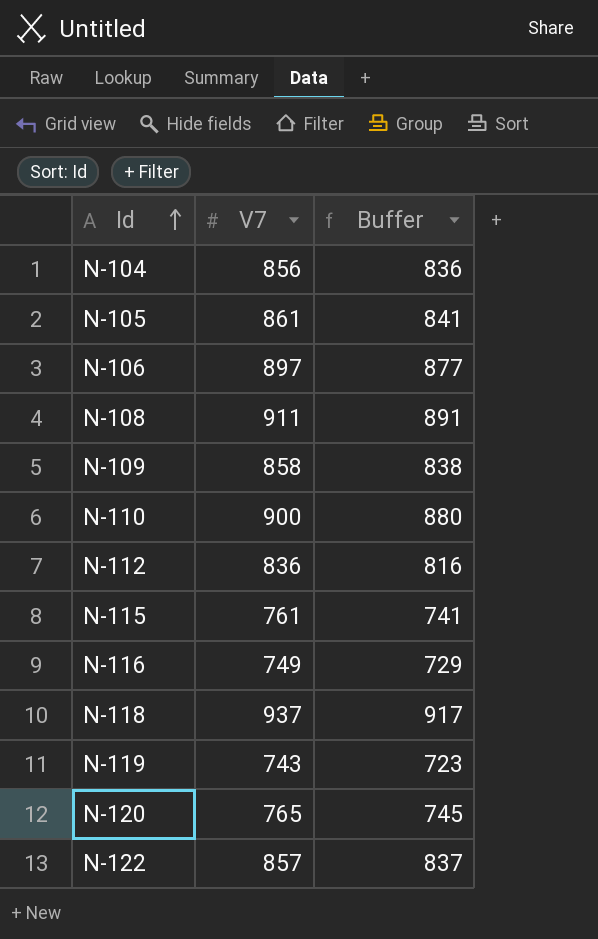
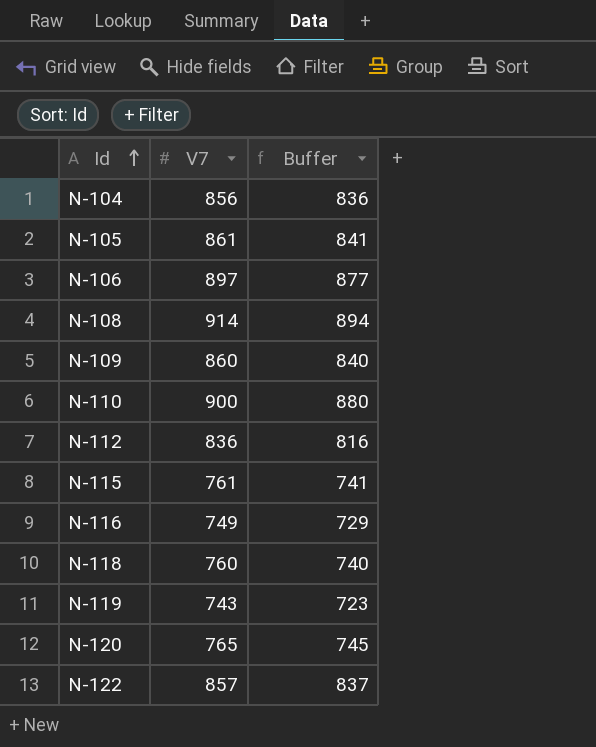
N-108 | V7: 911 -> 914
N-108 | Buffer: 891 -> 894
N-109 | V7: 858 -> 860
N-109 | Buffer: 838 -> 840
N-118 | V7: 937 -> 760
N-118 | Buffer: 917 -> 740

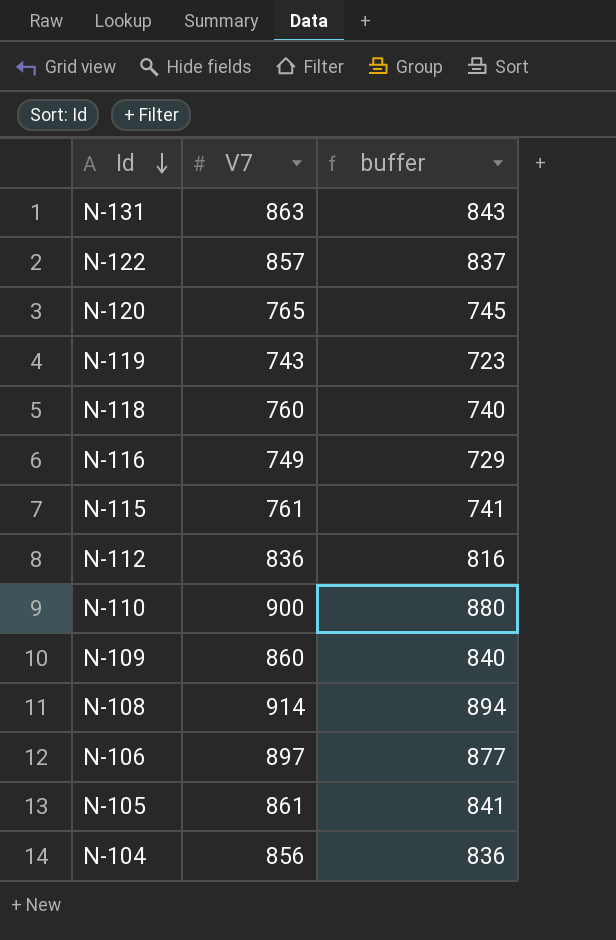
row order: Id ascending -> Id descending
column name: Buffer -> buffer
row N-131: none -> 863 | 843

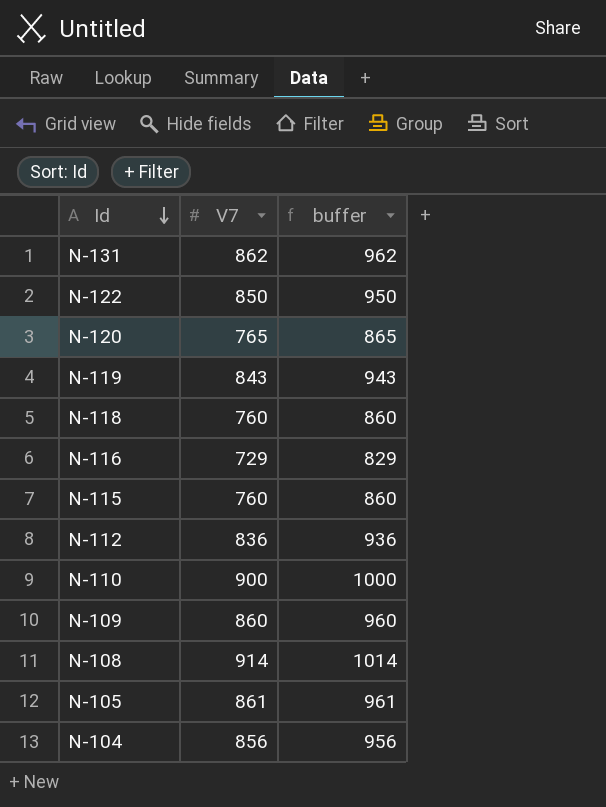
column buffer | formula: [V7] - 20 -> [V7] + 100
row N-106: 897 | 877 -> none
N-131 | V7: 863 -> 862
N-122 | V7: 857 -> 850
N-119 | V7: 743 -> 843
N-116 | V7: 749 -> 729
N-115 | V7: 761 -> 760

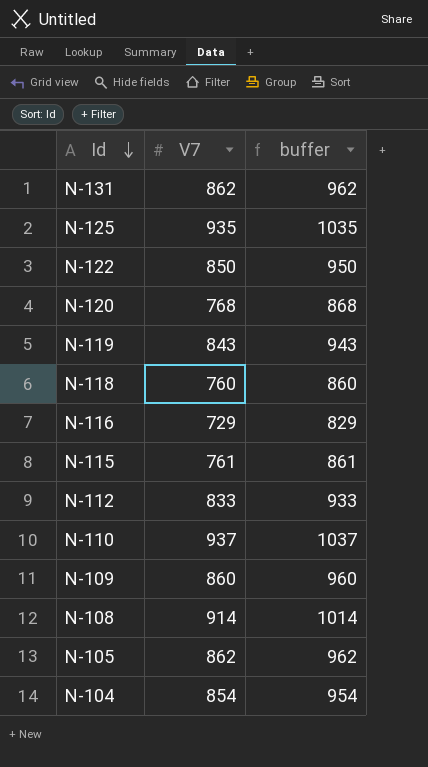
row N-125: none -> 935 | 1035
N-120 | V7: 765 -> 768
N-120 | buffer: 865 -> 868
N-115 | V7: 760 -> 761
N-115 | buffer: 860 -> 861
N-112 | V7: 836 -> 833
N-112 | buffer: 936 -> 933
N-110 | V7: 900 -> 937
N-110 | buffer: 1000 -> 1037
N-105 | V7: 861 -> 862
N-105 | buffer: 961 -> 962
N-104 | V7: 856 -> 854
N-104 | buffer: 956 -> 954

